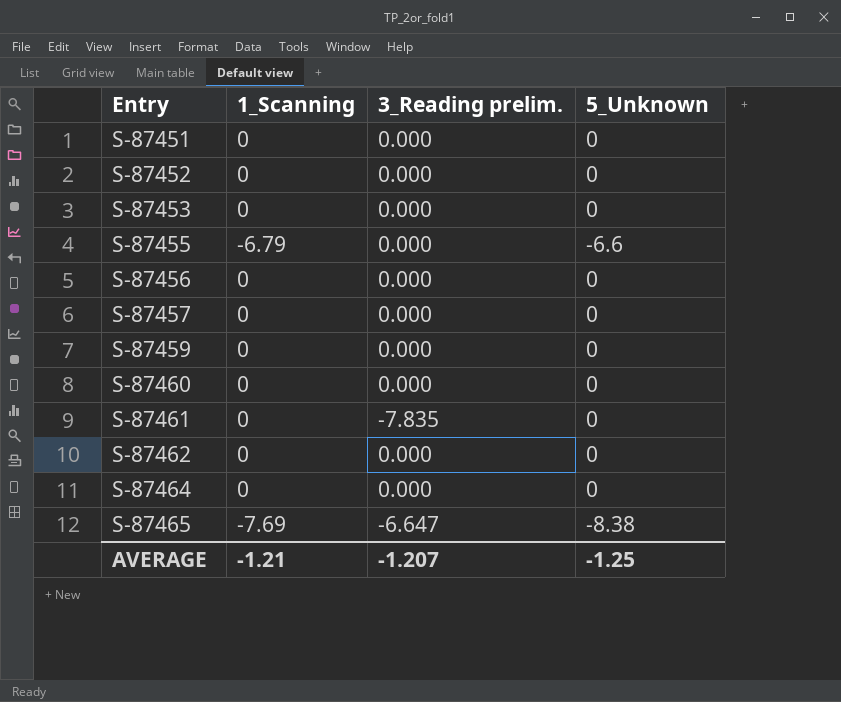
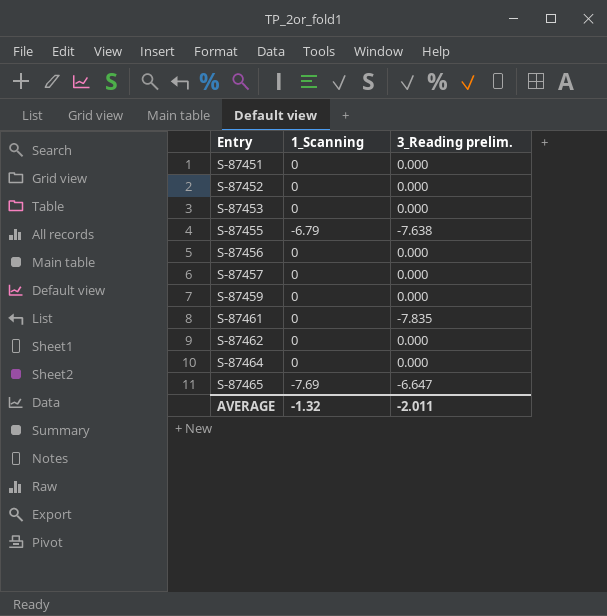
column 5_Unknown | position: 4 -> none
row S-87460: 0 | 0.000 | 0 -> none
S-87455 | 3_Reading prelim.: 0.000 -> -7.638
AVERAGE | 1_Scanning: -1.21 -> -1.32
AVERAGE | 3_Reading prelim.: -1.207 -> -2.011

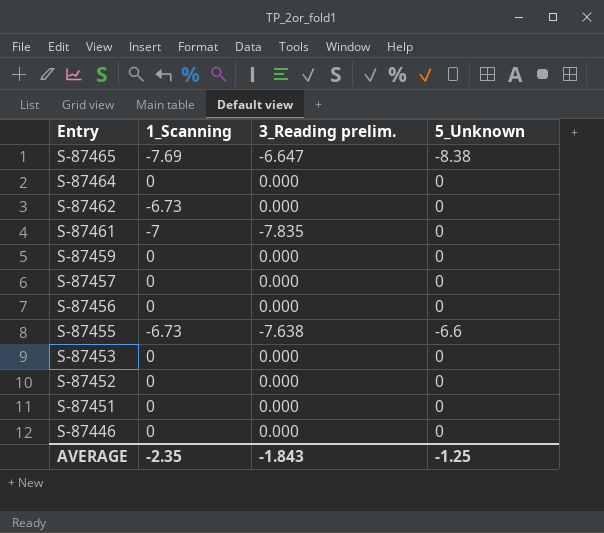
row order: Entry ascending -> Entry descending
column 5_Unknown | position: none -> 4
S-87462 | 1_Scanning: 0 -> -6.73
S-87461 | 1_Scanning: 0 -> -7
S-87455 | 1_Scanning: -6.79 -> -6.73
row S-87446: none -> 0 | 0.000 | 0
AVERAGE | 1_Scanning: -1.32 -> -2.35
AVERAGE | 3_Reading prelim.: -2.011 -> -1.843

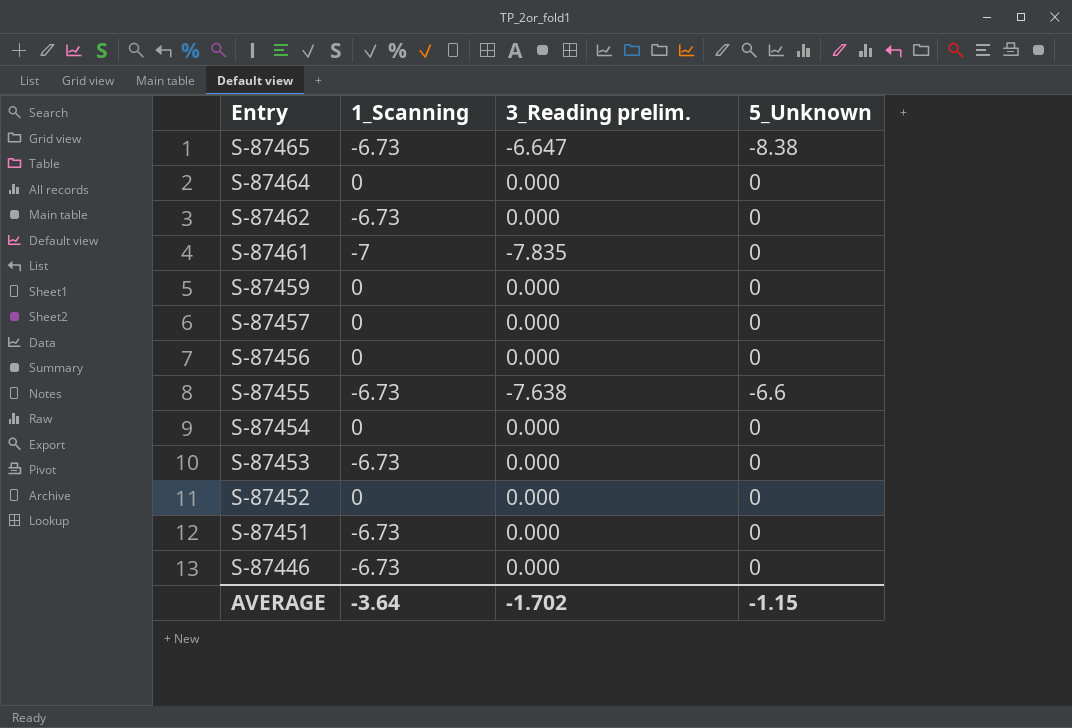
S-87465 | 1_Scanning: -7.69 -> -6.73
row S-87454: none -> 0 | 0.000 | 0
S-87453 | 1_Scanning: 0 -> -6.73
S-87451 | 1_Scanning: 0 -> -6.73
S-87446 | 1_Scanning: 0 -> -6.73
AVERAGE | 1_Scanning: -2.35 -> -3.64
AVERAGE | 3_Reading prelim.: -1.843 -> -1.702
AVERAGE | 5_Unknown: -1.25 -> -1.15

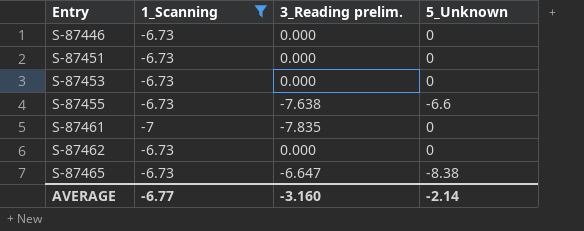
filter: none -> 1_Scanning != 0
row order: Entry descending -> Entry ascending
AVERAGE | 1_Scanning: -3.64 -> -6.77
AVERAGE | 3_Reading prelim.: -1.702 -> -3.160
AVERAGE | 5_Unknown: -1.15 -> -2.14

